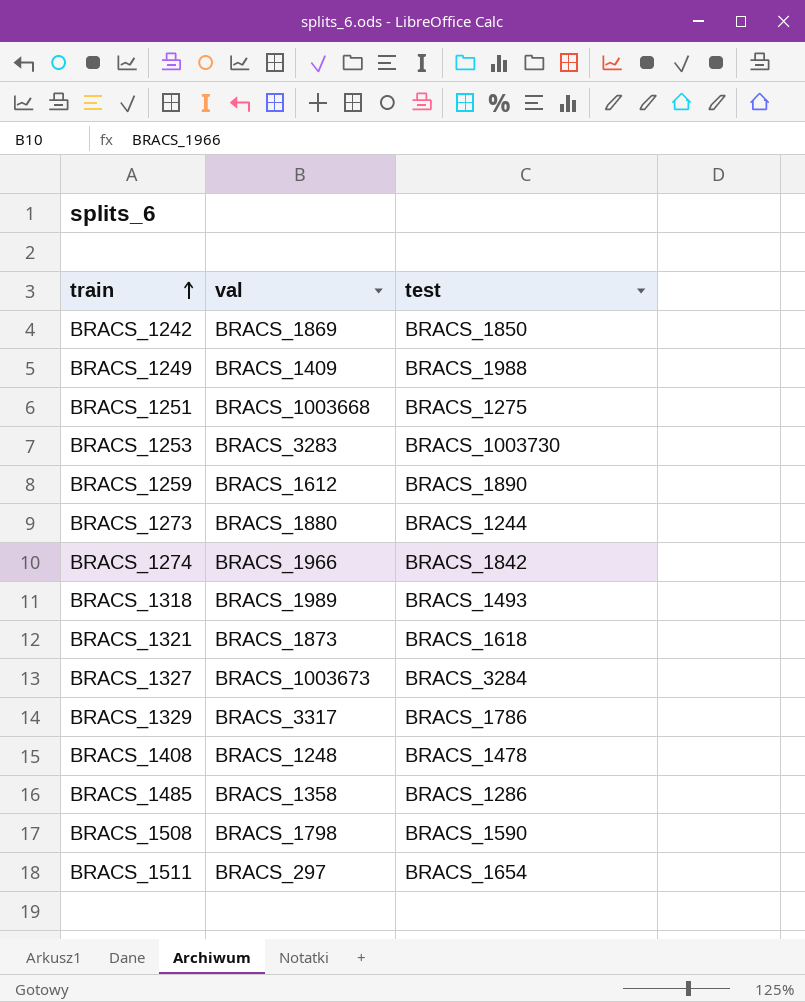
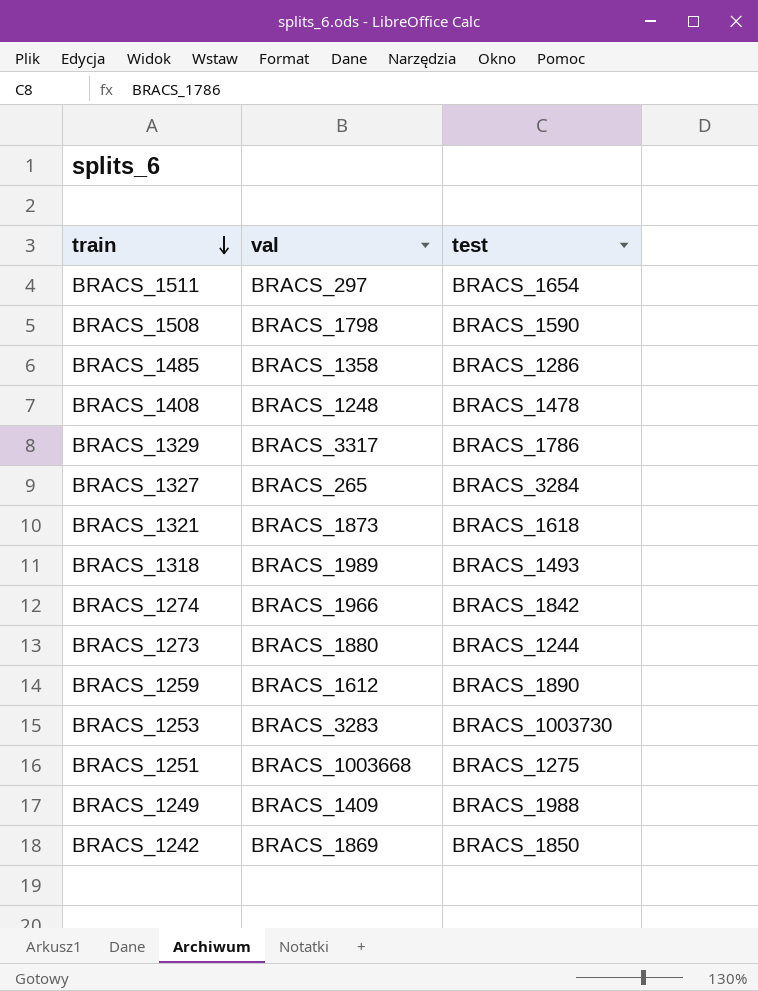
row order: train ascending -> train descending
BRACS_1327 | val: BRACS_1003673 -> BRACS_265

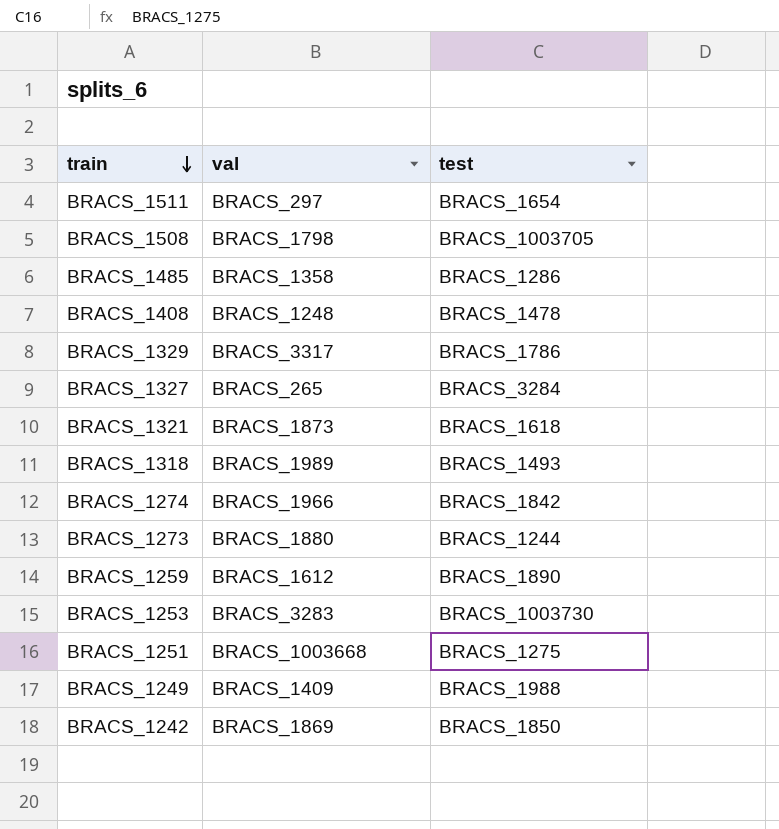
BRACS_1508 | test: BRACS_1590 -> BRACS_1003705

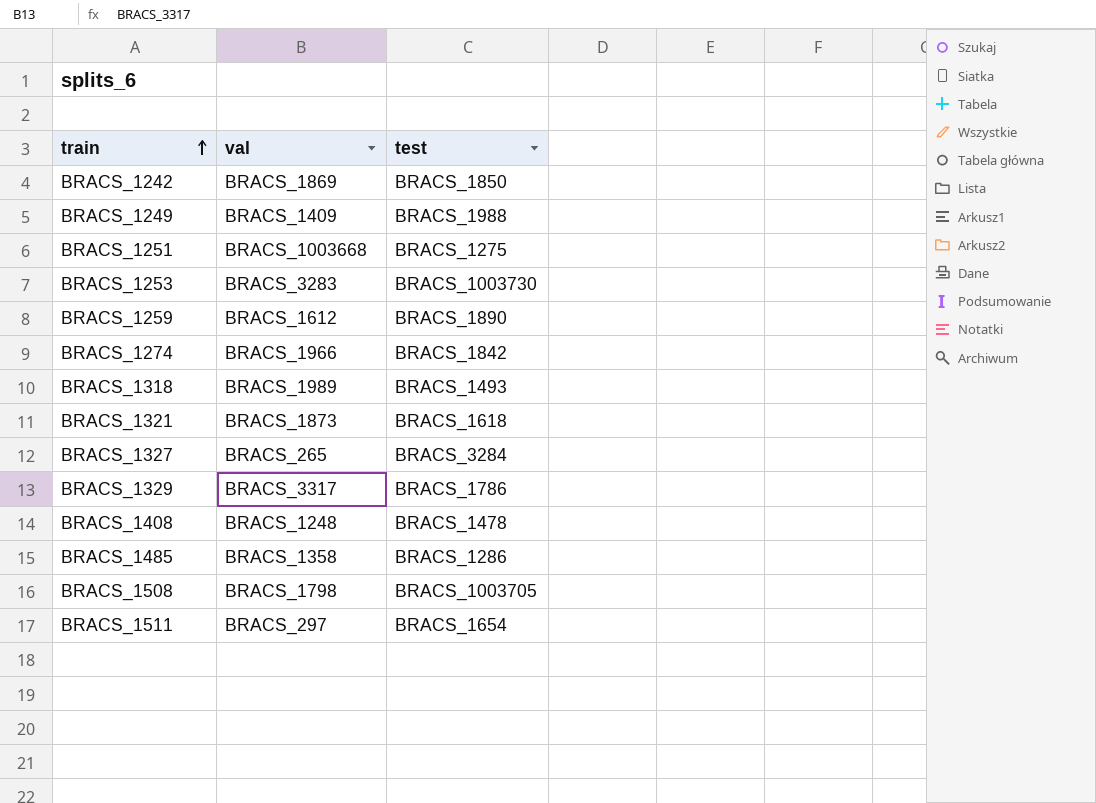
row order: train descending -> train ascending
row BRACS_1273: BRACS_1880 | BRACS_1244 -> none

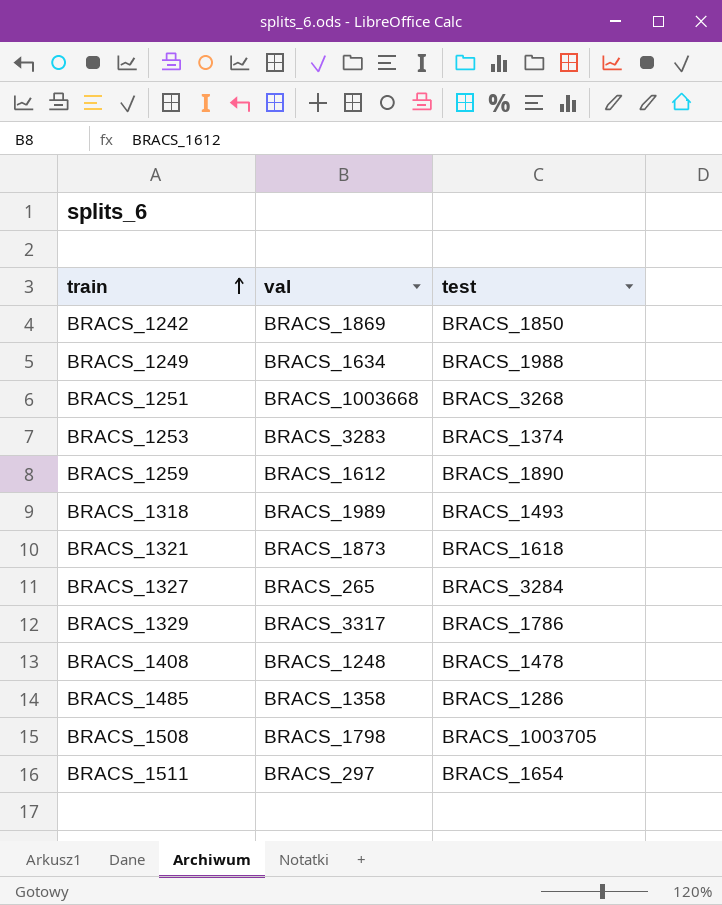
row BRACS_1274: BRACS_1966 | BRACS_1842 -> none
BRACS_1249 | val: BRACS_1409 -> BRACS_1634
BRACS_1251 | test: BRACS_1275 -> BRACS_3268
BRACS_1253 | test: BRACS_1003730 -> BRACS_1374

